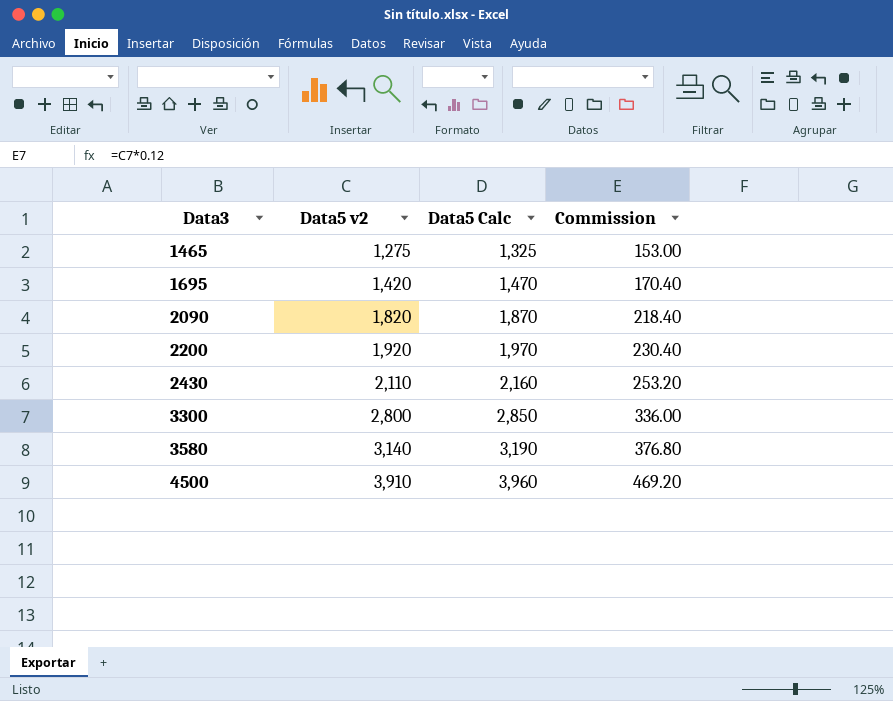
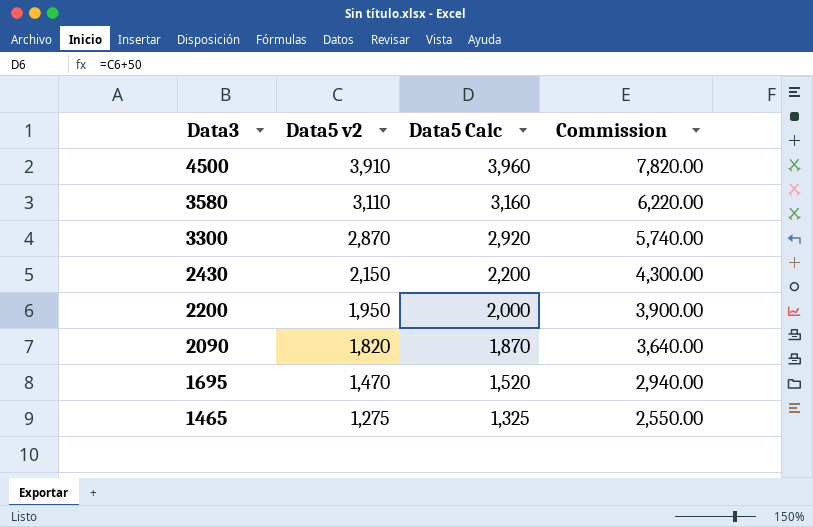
row order: Data3 ascending -> Data3 descending
column Commission | formula: [Data5 v2] * 0.12 -> [Data5 v2] * 2
3580 | Data5 v2: 3,140 -> 3,110
3580 | Data5 Calc: 3,190 -> 3,160
3300 | Data5 v2: 2,800 -> 2,870
3300 | Data5 Calc: 2,850 -> 2,920
2430 | Data5 v2: 2,110 -> 2,150
2430 | Data5 Calc: 2,160 -> 2,200
2200 | Data5 v2: 1,920 -> 1,950
2200 | Data5 Calc: 1,970 -> 2,000
1695 | Data5 v2: 1,420 -> 1,470
1695 | Data5 Calc: 1,470 -> 1,520

